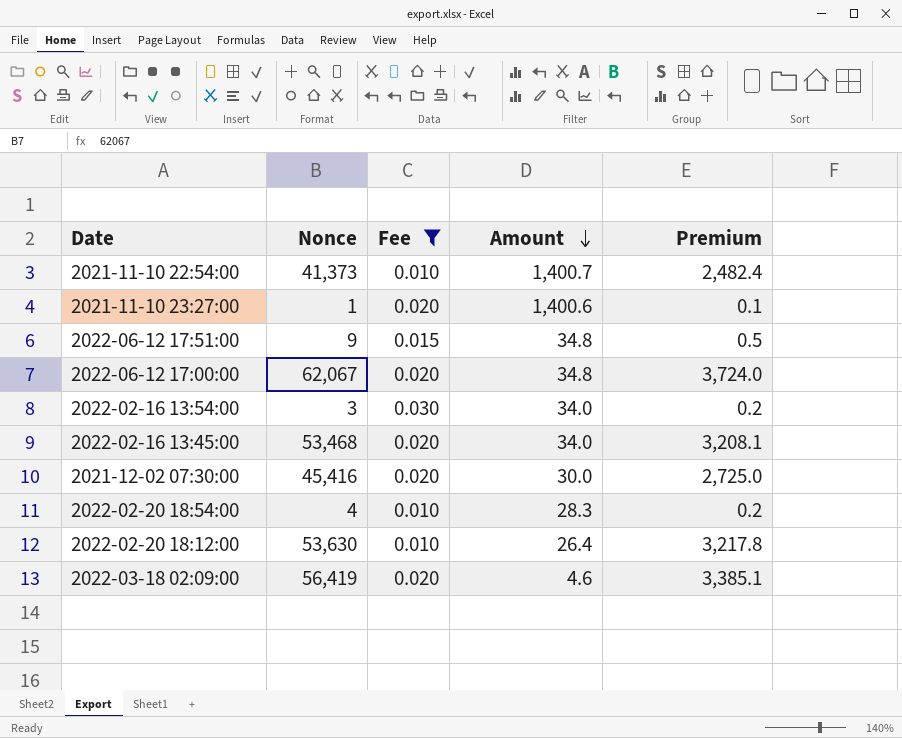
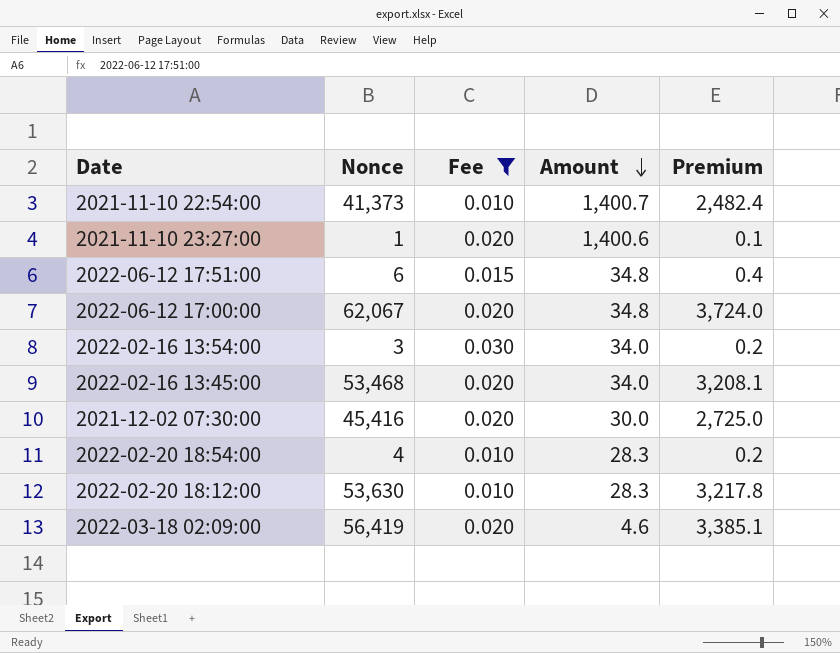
2022-06-12 17:51:00 | Nonce: 9 -> 6
2022-06-12 17:51:00 | Premium: 0.5 -> 0.4
2022-02-20 18:12:00 | Amount: 26.4 -> 28.3

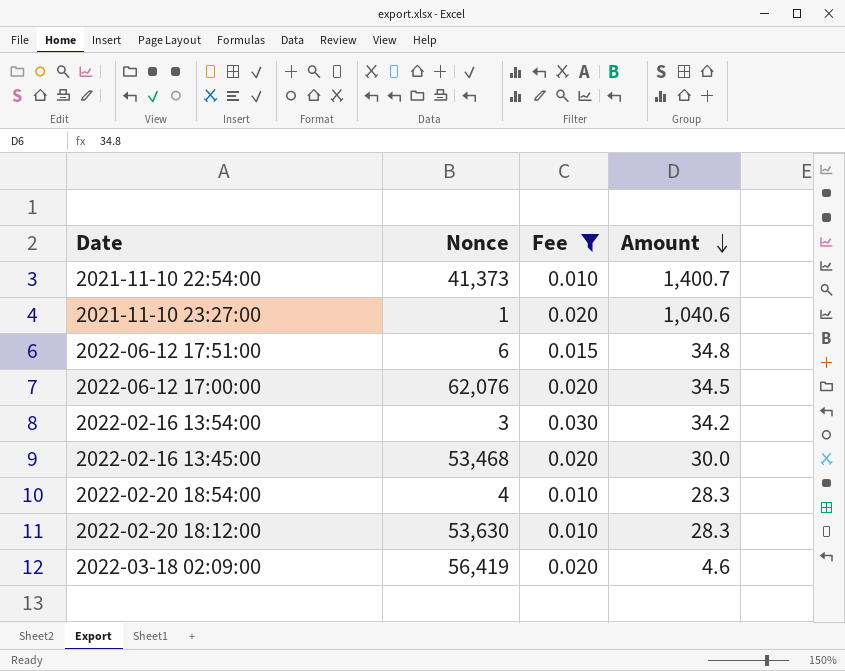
column Premium | formula: [Nonce] * 0.06 -> none
row 2021-12-02 07:30:00: 45,416 | 0.020 | 30.0 | 2,725.0 -> none
2021-11-10 23:27:00 | Amount: 1,400.6 -> 1,040.6
2022-06-12 17:00:00 | Nonce: 62,067 -> 62,076
2022-06-12 17:00:00 | Amount: 34.8 -> 34.5
2022-02-16 13:54:00 | Amount: 34.0 -> 34.2
2022-02-16 13:45:00 | Amount: 34.0 -> 30.0

